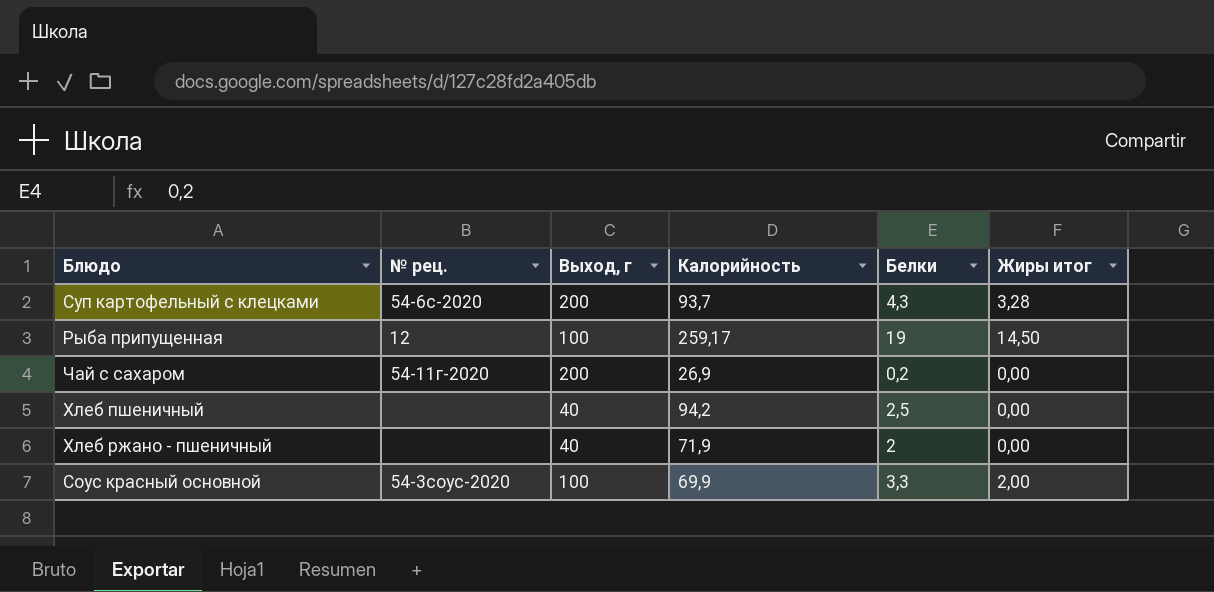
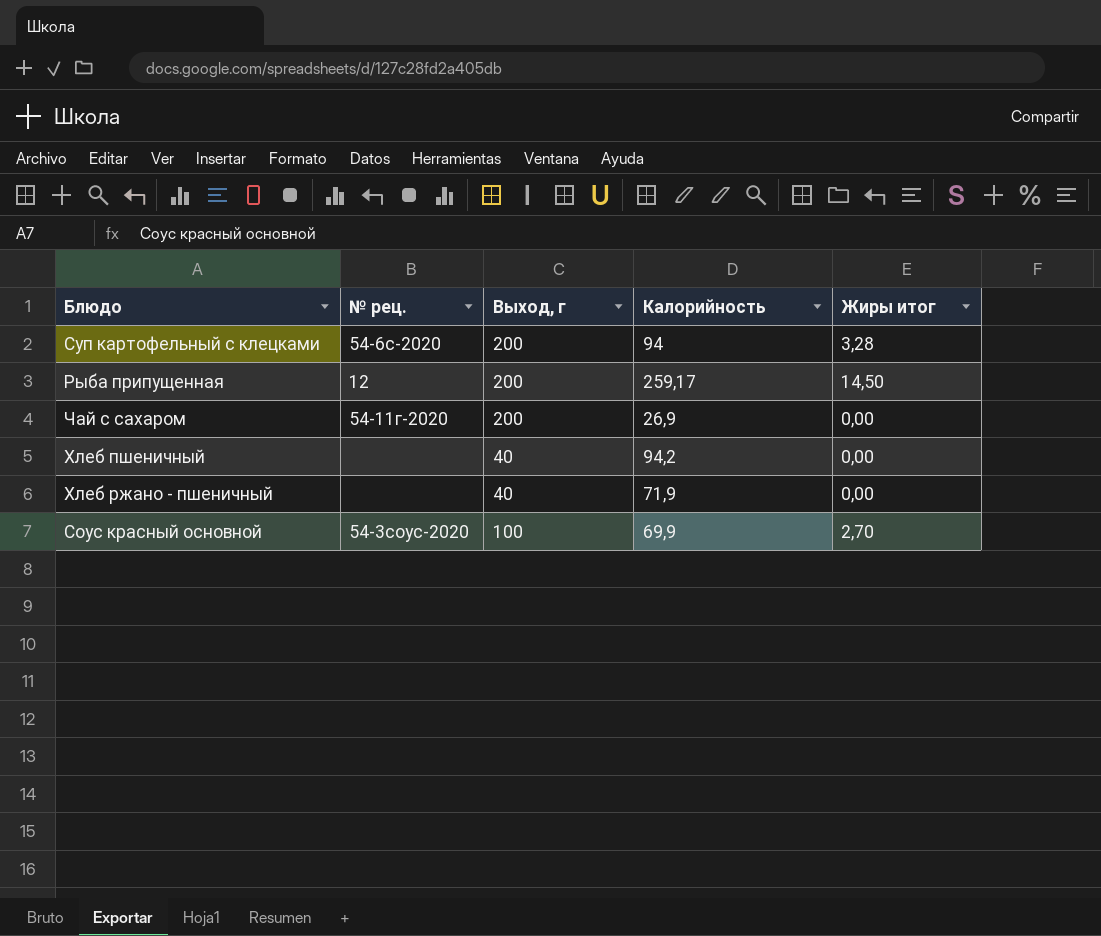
column Белки | position: 5 -> none
Суп картофельный с клецками | Калорийность: 93,7 -> 94
Рыба припущенная | Выход, г: 100 -> 200
Соус красный основной | Жиры итог: 2,00 -> 2,70

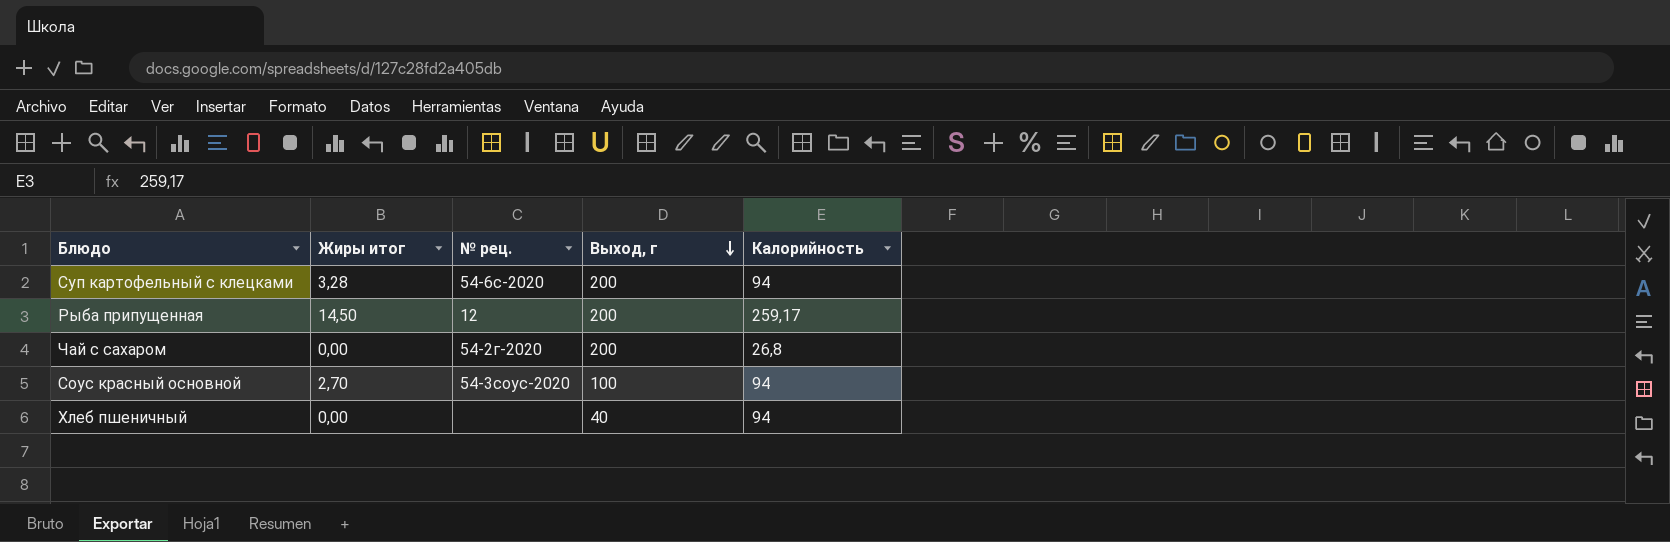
row order: none -> Выход, г descending
column Жиры итог | position: 5 -> 2
row Хлеб ржано - пшеничный: none | 40 | 71,9 | 0,00 -> none
Чай с сахаром | № рец.: 54-11г-2020 -> 54-2г-2020
Чай с сахаром | Калорийность: 26,9 -> 26,8
Соус красный основной | Калорийность: 69,9 -> 94
Хлеб пшеничный | Калорийность: 94,2 -> 94

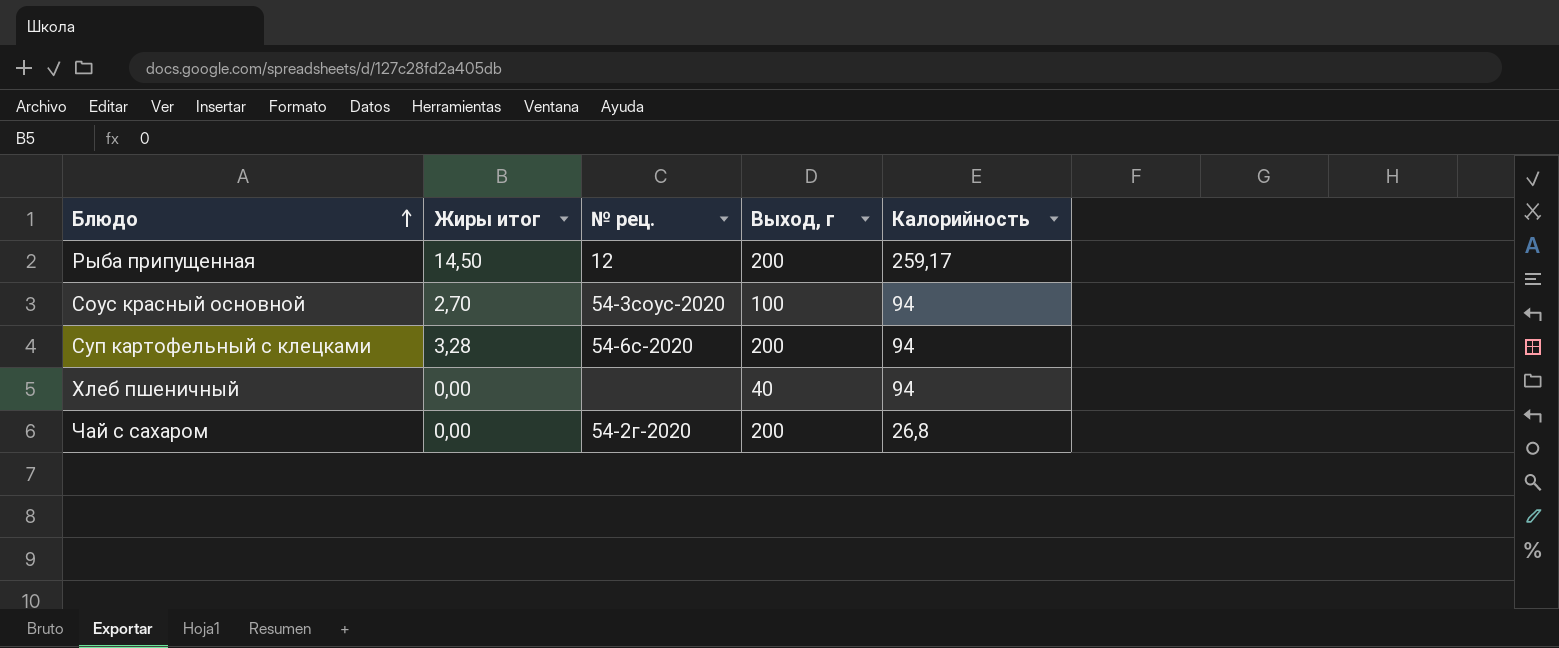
row order: Выход, г descending -> Блюдо ascending

